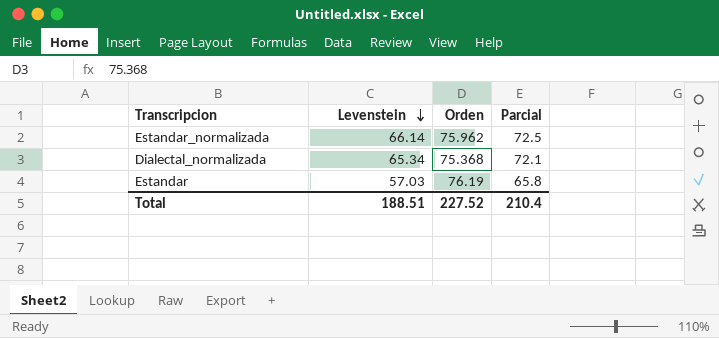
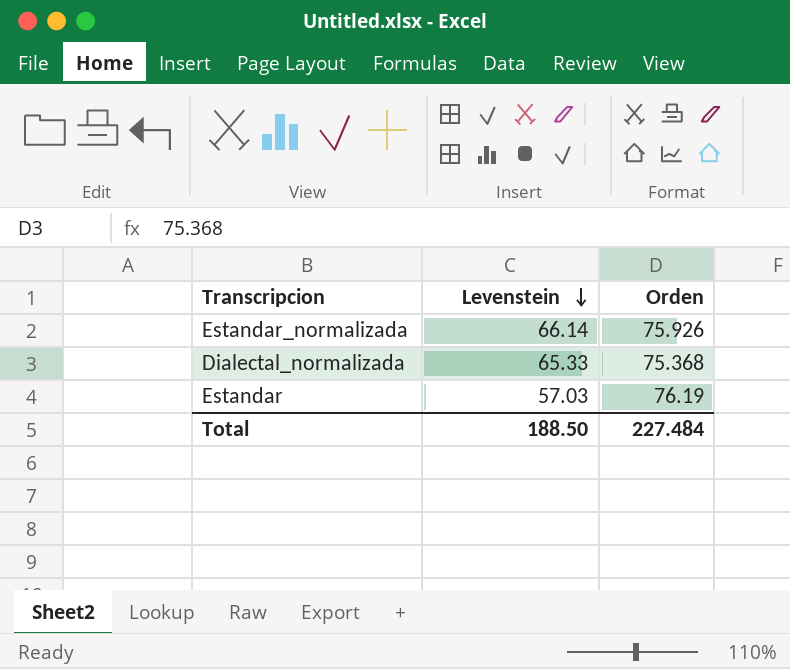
column Parcial | position: 4 -> none
Estandar_normalizada | Orden: 75.962 -> 75.926
Dialectal_normalizada | Levenstein: 65.34 -> 65.33
Total | Levenstein: 188.51 -> 188.50
Total | Orden: 227.52 -> 227.484

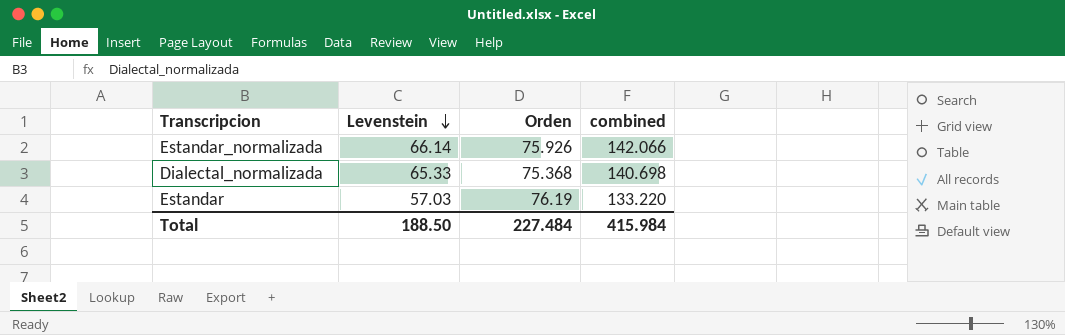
column combined | formula: none -> [Levenstein] + [Orden]

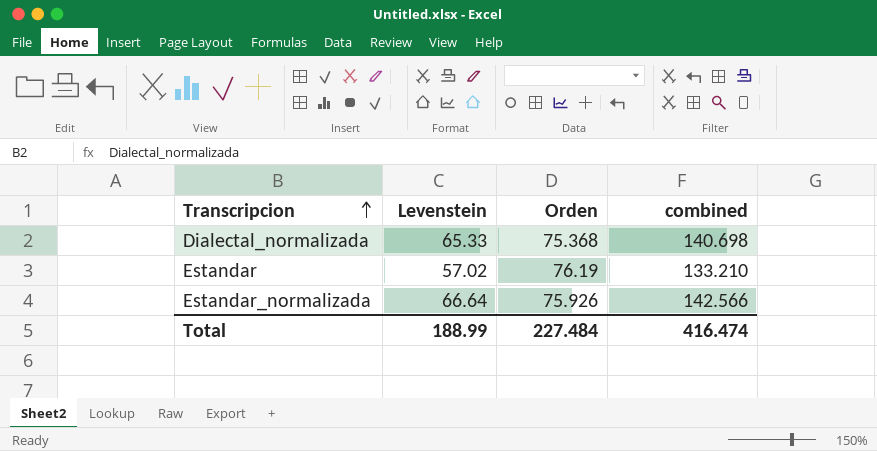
row order: Levenstein descending -> Transcripcion ascending
Estandar | Levenstein: 57.03 -> 57.02
Estandar | combined: 133.220 -> 133.210
Estandar_normalizada | Levenstein: 66.14 -> 66.64
Estandar_normalizada | combined: 142.066 -> 142.566
Total | Levenstein: 188.50 -> 188.99
Total | combined: 415.984 -> 416.474

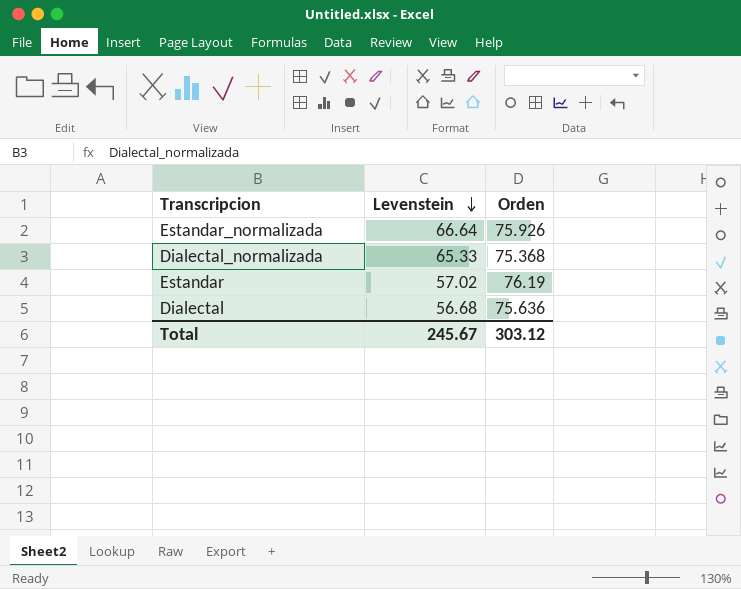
row order: Transcripcion ascending -> Levenstein descending
column combined | formula: [Levenstein] + [Orden] -> none
row Dialectal: none -> 56.68 | 75.636
Total | Levenstein: 188.99 -> 245.67
Total | Orden: 227.484 -> 303.12

